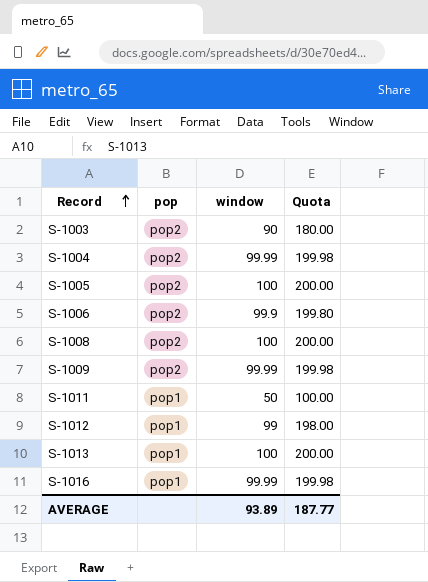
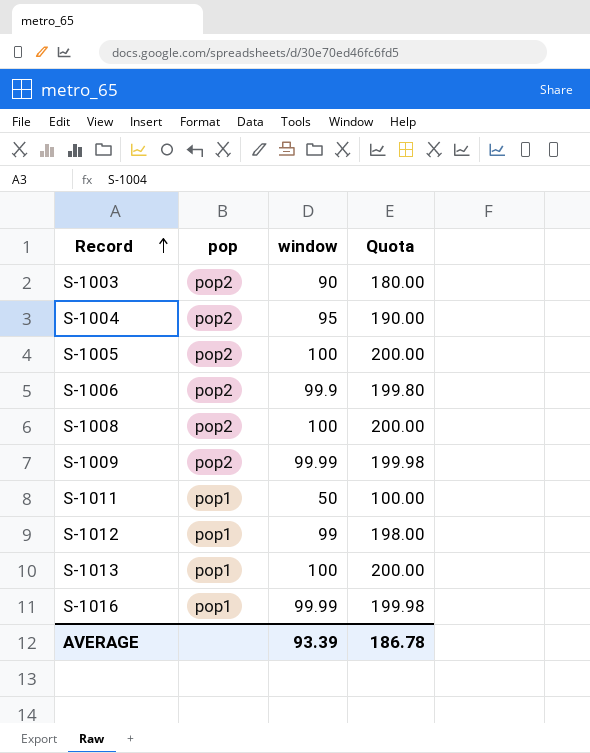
S-1004 | window: 99.99 -> 95
S-1004 | Quota: 199.98 -> 190.00
AVERAGE | window: 93.89 -> 93.39
AVERAGE | Quota: 187.77 -> 186.78

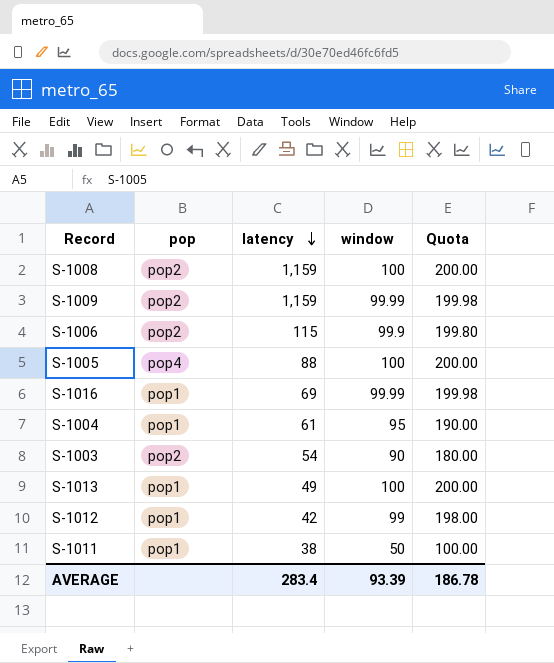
row order: Record ascending -> latency descending
column latency | position: none -> 3
S-1005 | pop: pop2 -> pop4
S-1004 | pop: pop2 -> pop1

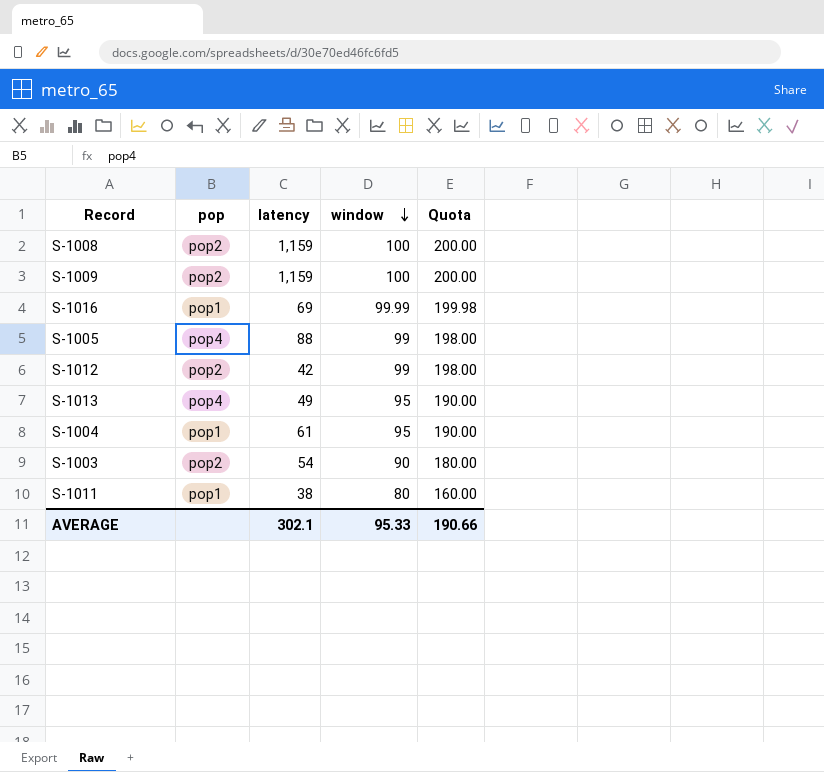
row order: latency descending -> window descending
row S-1006: pop2 | 115 | 99.9 | 199.80 -> none
S-1009 | window: 99.99 -> 100
S-1009 | Quota: 199.98 -> 200.00
S-1005 | window: 100 -> 99
S-1005 | Quota: 200.00 -> 198.00
S-1012 | pop: pop1 -> pop2
S-1013 | pop: pop1 -> pop4
S-1013 | window: 100 -> 95
S-1013 | Quota: 200.00 -> 190.00
S-1011 | window: 50 -> 80
S-1011 | Quota: 100.00 -> 160.00
AVERAGE | latency: 283.4 -> 302.1
AVERAGE | window: 93.39 -> 95.33
AVERAGE | Quota: 186.78 -> 190.66

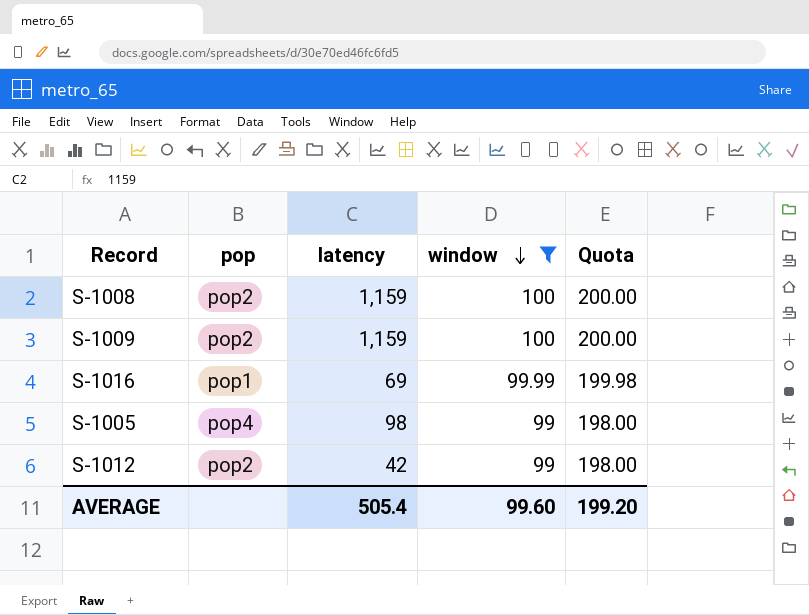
filter: none -> window >= 99
S-1005 | latency: 88 -> 98
AVERAGE | latency: 302.1 -> 505.4
AVERAGE | window: 95.33 -> 99.60
AVERAGE | Quota: 190.66 -> 199.20

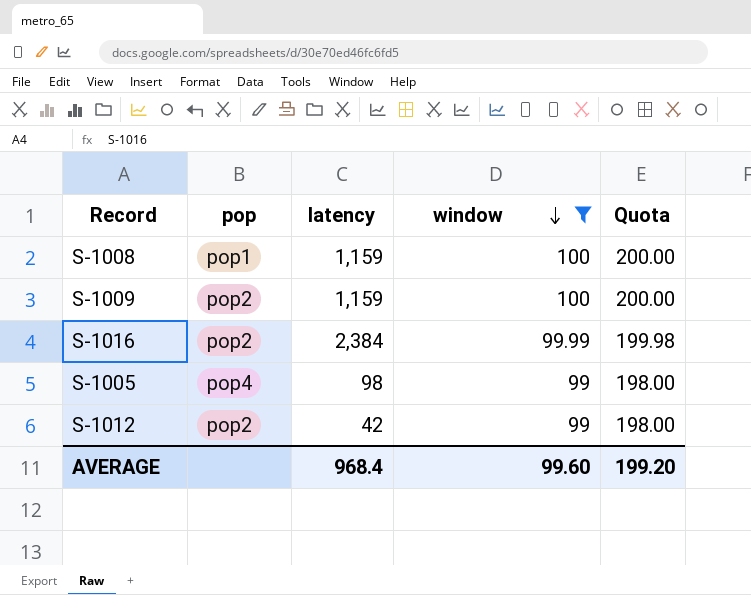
S-1008 | pop: pop2 -> pop1
S-1016 | pop: pop1 -> pop2
S-1016 | latency: 69 -> 2,384
AVERAGE | latency: 505.4 -> 968.4

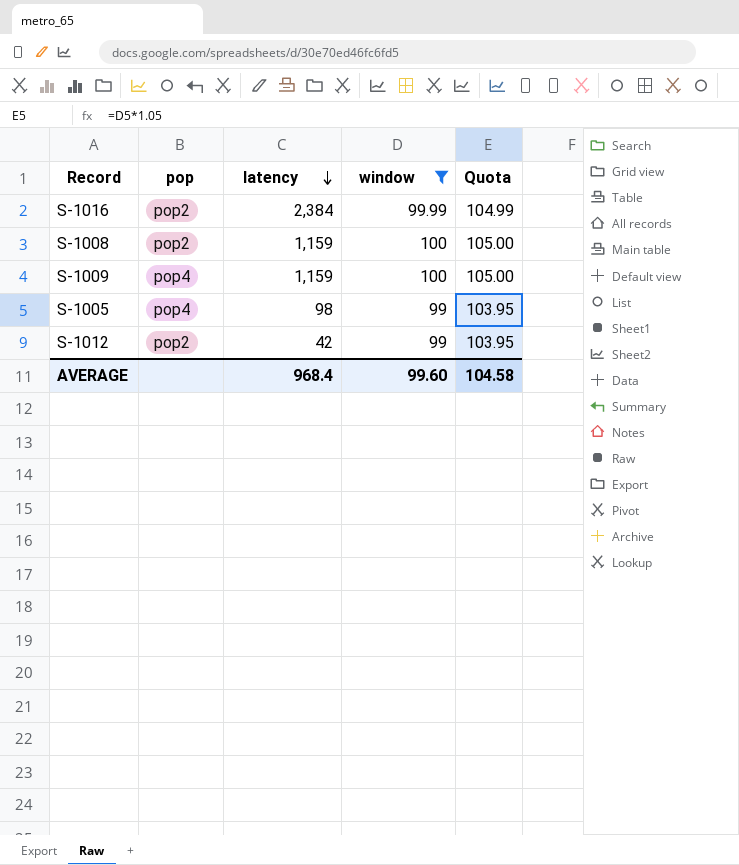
row order: window descending -> latency descending
column Quota | formula: [window] * 2 -> [window] * 1.05
S-1008 | pop: pop1 -> pop2
S-1009 | pop: pop2 -> pop4
AVERAGE | Quota: 199.20 -> 104.58

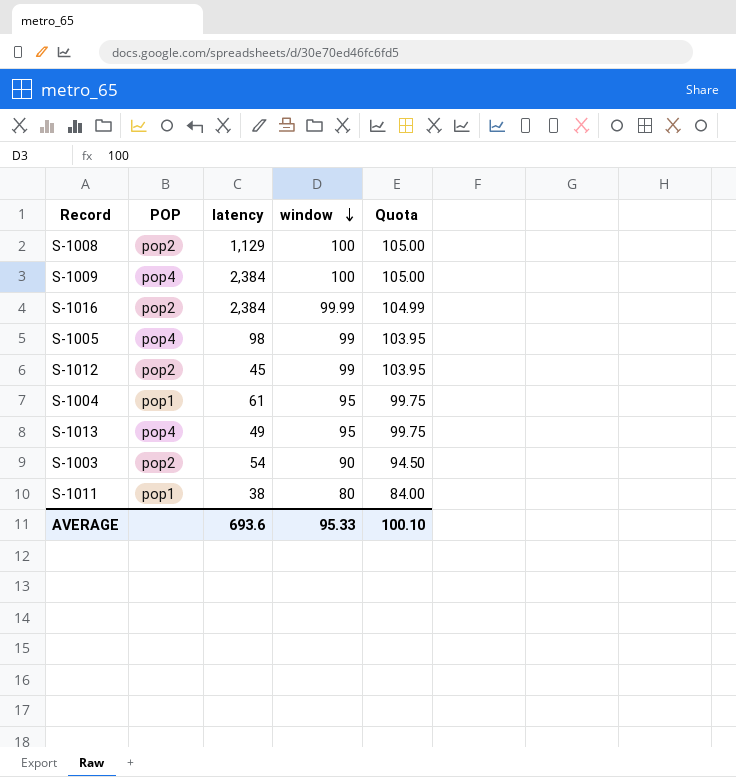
filter: window >= 99 -> none
row order: latency descending -> window descending
column name: pop -> POP
S-1008 | latency: 1,159 -> 1,129
S-1009 | latency: 1,159 -> 2,384
S-1012 | latency: 42 -> 45
AVERAGE | latency: 968.4 -> 693.6
AVERAGE | window: 99.60 -> 95.33
AVERAGE | Quota: 104.58 -> 100.10

